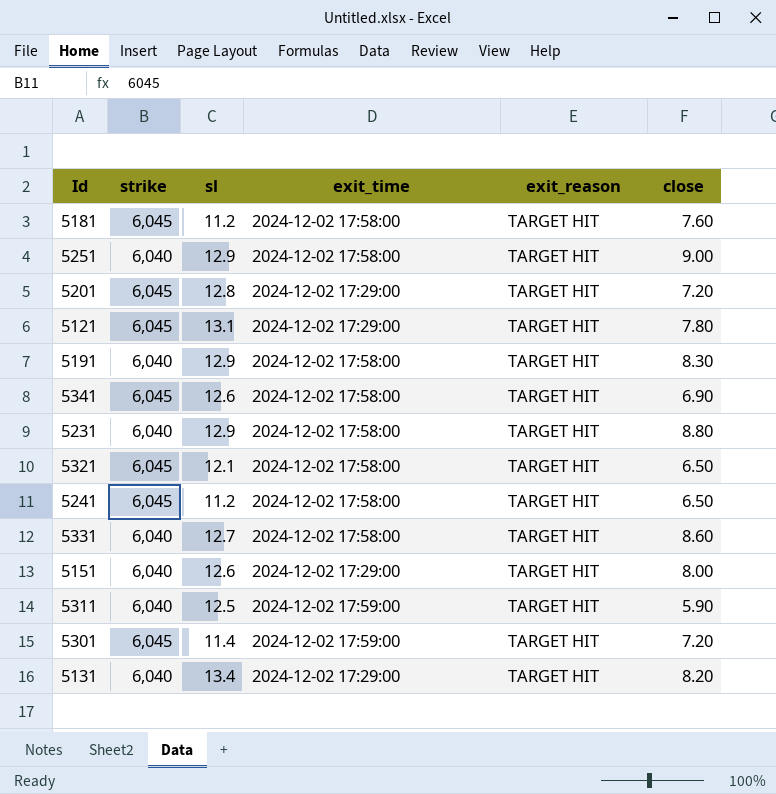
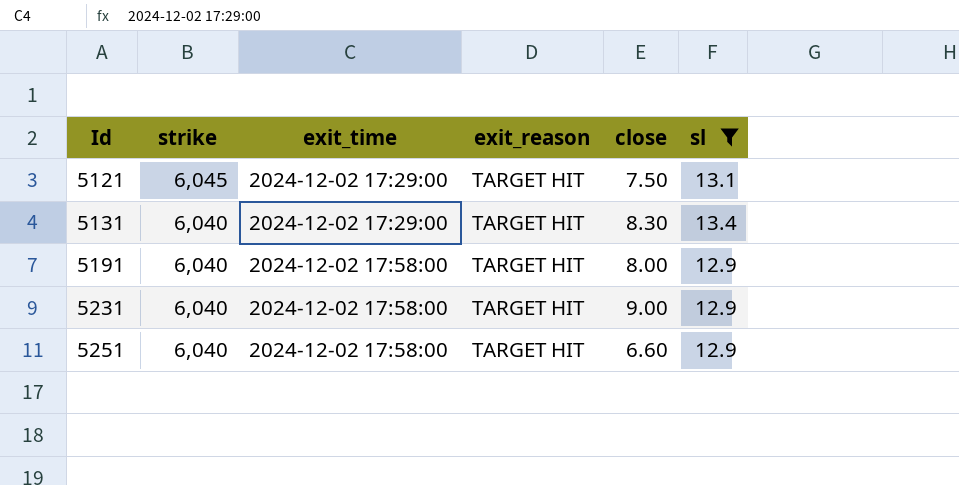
filter: none -> sl >= 12.9
row order: none -> Id ascending
column sl | position: 3 -> 6
5121 | close: 7.80 -> 7.50
5131 | close: 8.20 -> 8.30
5191 | close: 8.30 -> 8.00
5231 | close: 8.80 -> 9.00
5251 | close: 9.00 -> 6.60

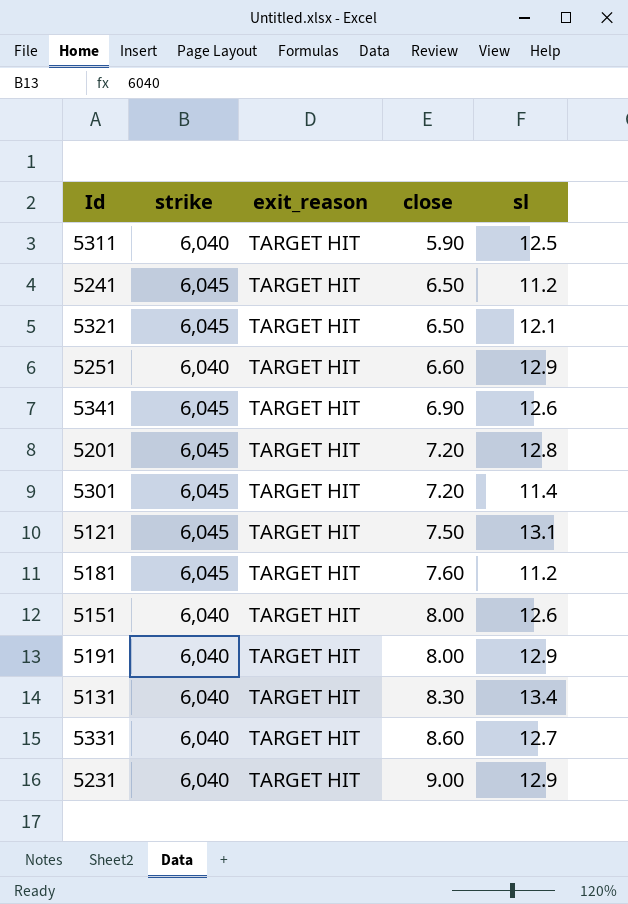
filter: sl >= 12.9 -> none
row order: Id ascending -> close ascending
column exit_time | position: 3 -> none

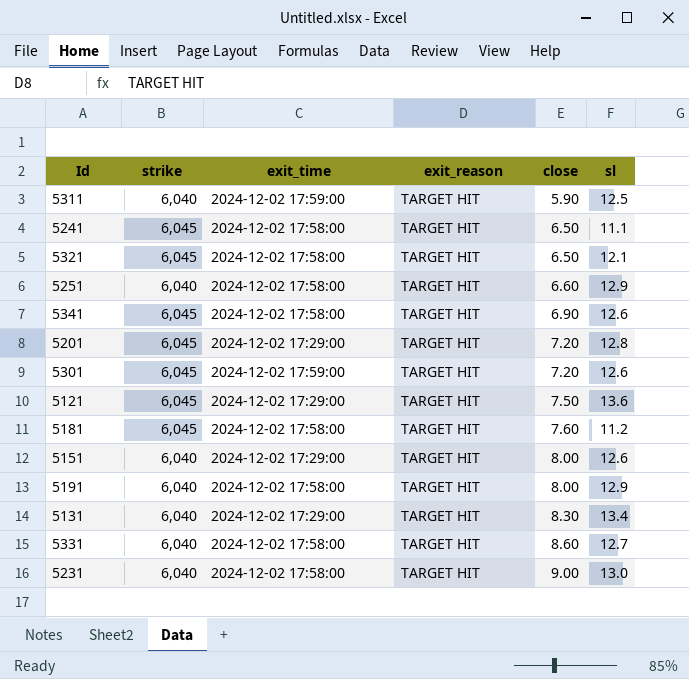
column exit_time | position: none -> 3
5241 | sl: 11.2 -> 11.1
5301 | sl: 11.4 -> 12.6
5121 | sl: 13.1 -> 13.6
5231 | sl: 12.9 -> 13.0

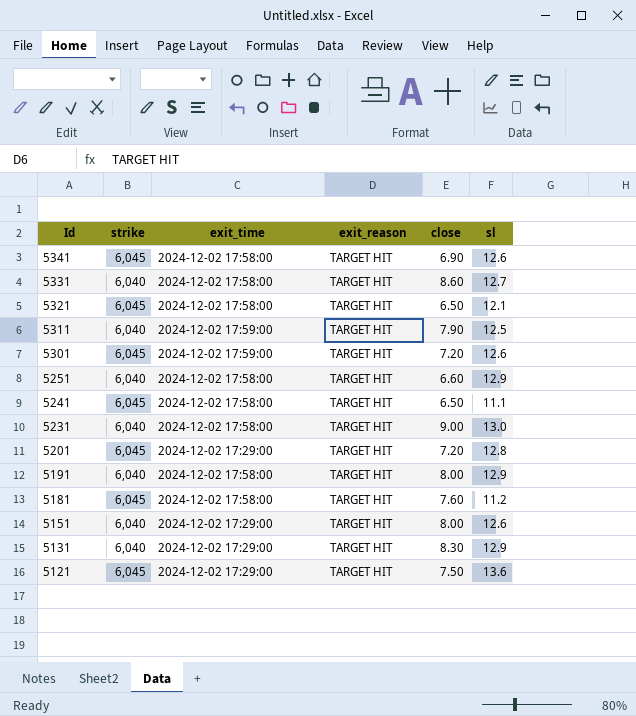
row order: close ascending -> Id descending
5311 | close: 5.90 -> 7.90
5131 | sl: 13.4 -> 12.9

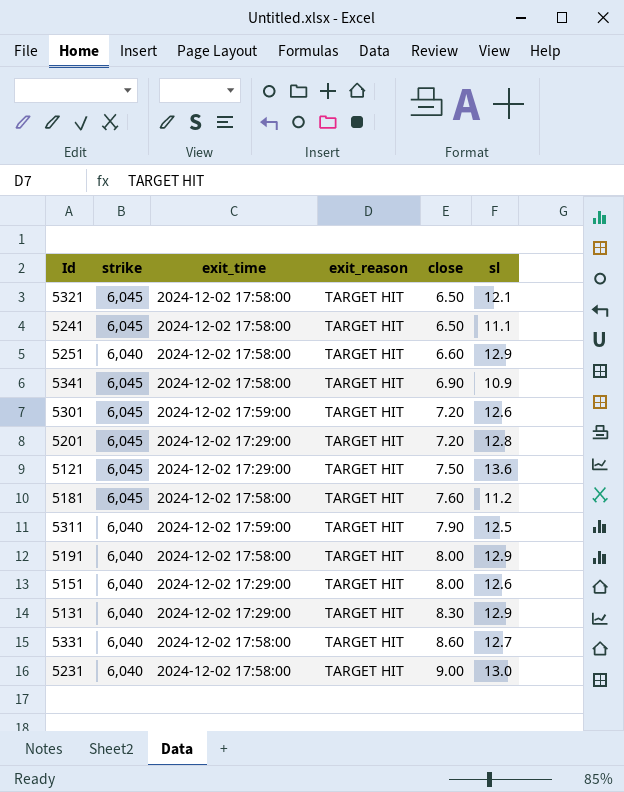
row order: Id descending -> close ascending
5341 | sl: 12.6 -> 10.9

